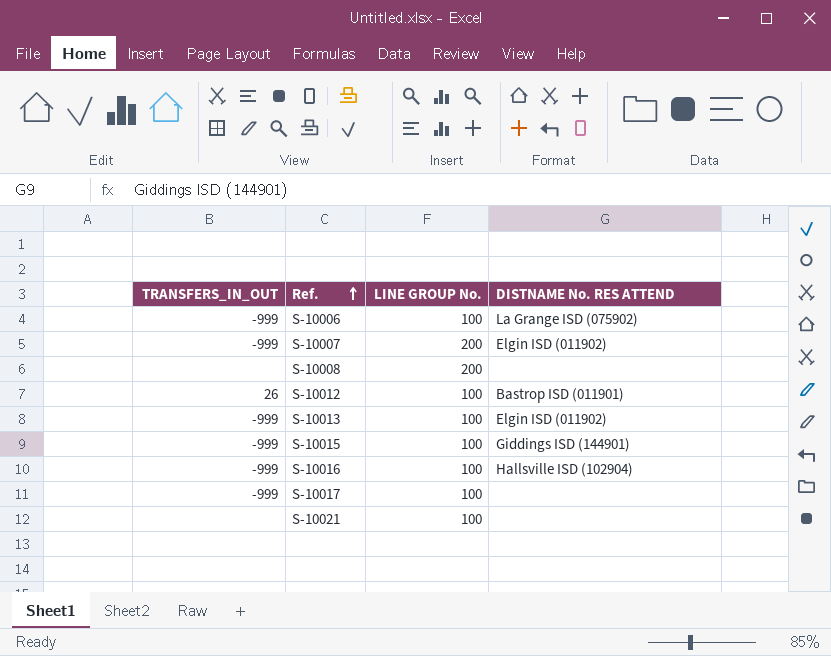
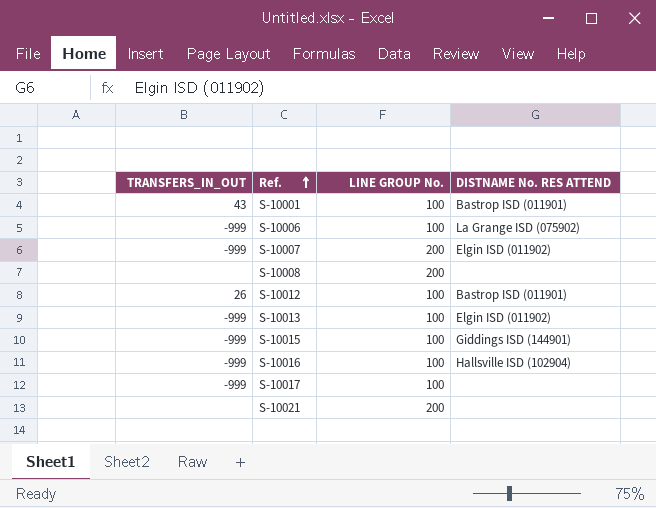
row S-10001: none -> 43 | 100 | Bastrop ISD (011901)
S-10021 | LINE GROUP No.: 100 -> 200

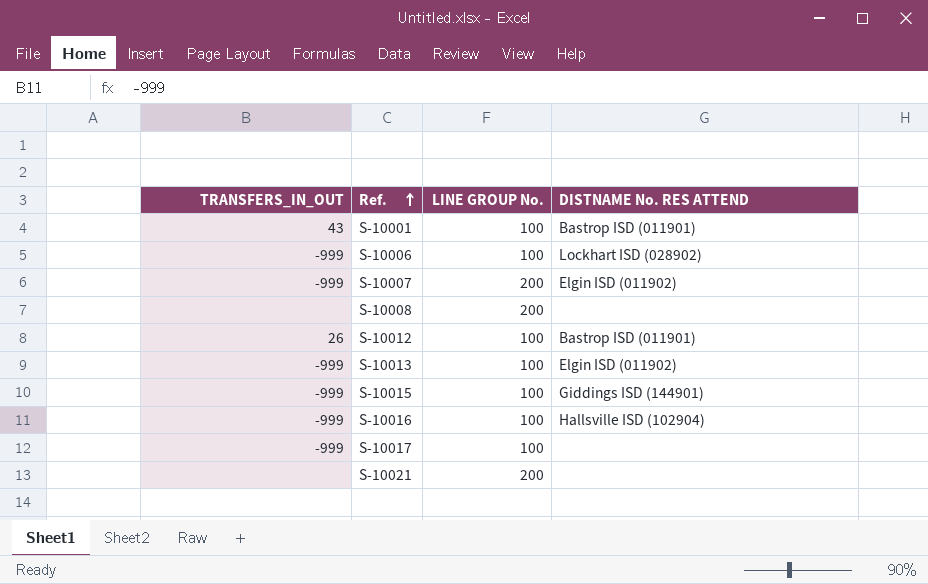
S-10006 | DISTNAME No. RES ATTEND: La Grange ISD (075902) -> Lockhart ISD (028902)

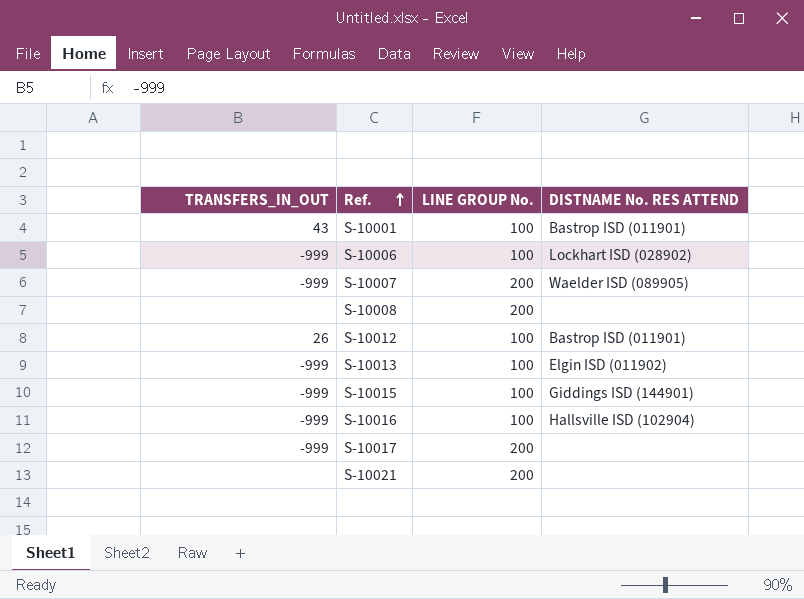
S-10007 | DISTNAME No. RES ATTEND: Elgin ISD (011902) -> Waelder ISD (089905)
S-10017 | LINE GROUP No.: 100 -> 200

